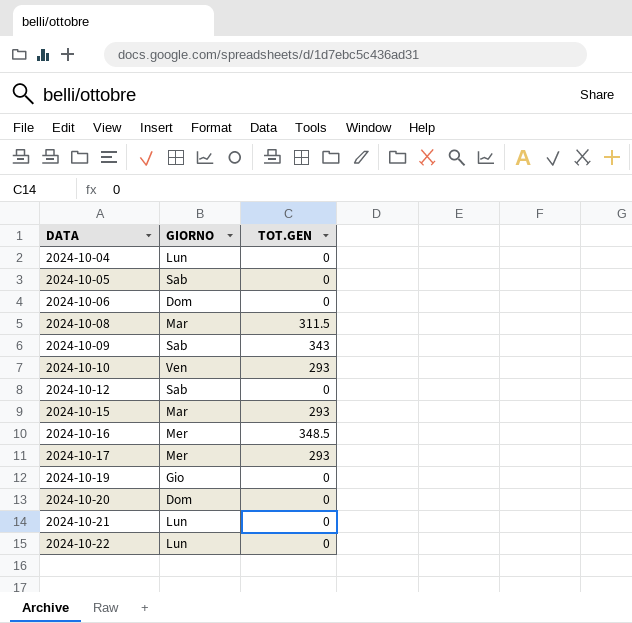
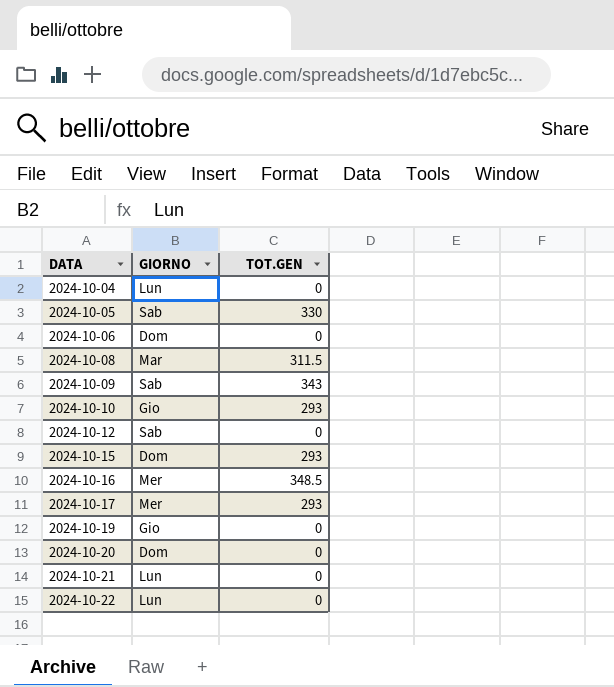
2024-10-05 | TOT.GEN: 0 -> 330
2024-10-10 | GIORNO: Ven -> Gio
2024-10-15 | GIORNO: Mar -> Dom

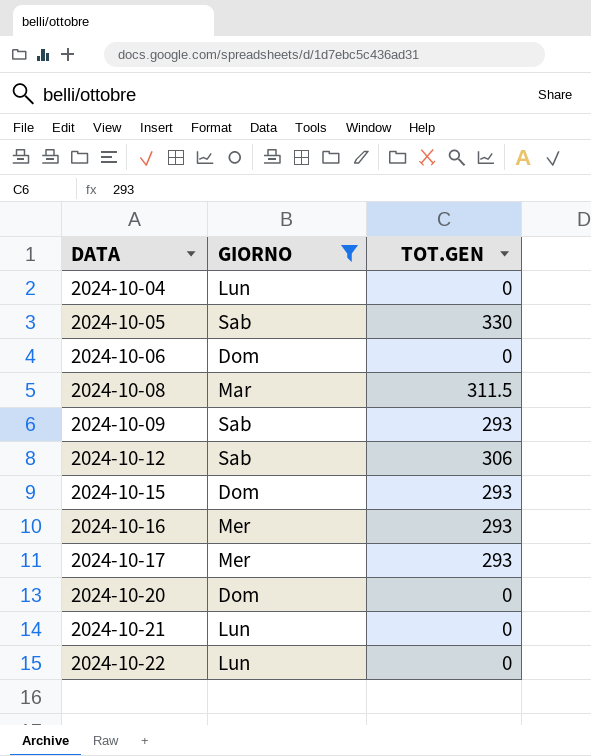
filter: none -> GIORNO != Gio
2024-10-09 | TOT.GEN: 343 -> 293
2024-10-12 | TOT.GEN: 0 -> 306
2024-10-16 | TOT.GEN: 348.5 -> 293

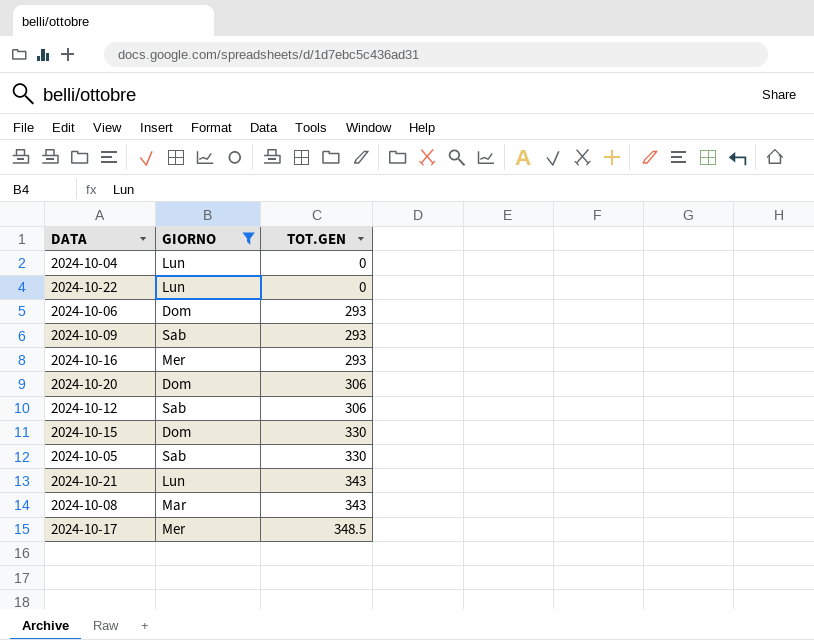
row order: DATA ascending -> TOT.GEN ascending
2024-10-06 | TOT.GEN: 0 -> 293
2024-10-20 | TOT.GEN: 0 -> 306
2024-10-15 | TOT.GEN: 293 -> 330
2024-10-21 | TOT.GEN: 0 -> 343
2024-10-08 | TOT.GEN: 311.5 -> 343
2024-10-17 | TOT.GEN: 293 -> 348.5

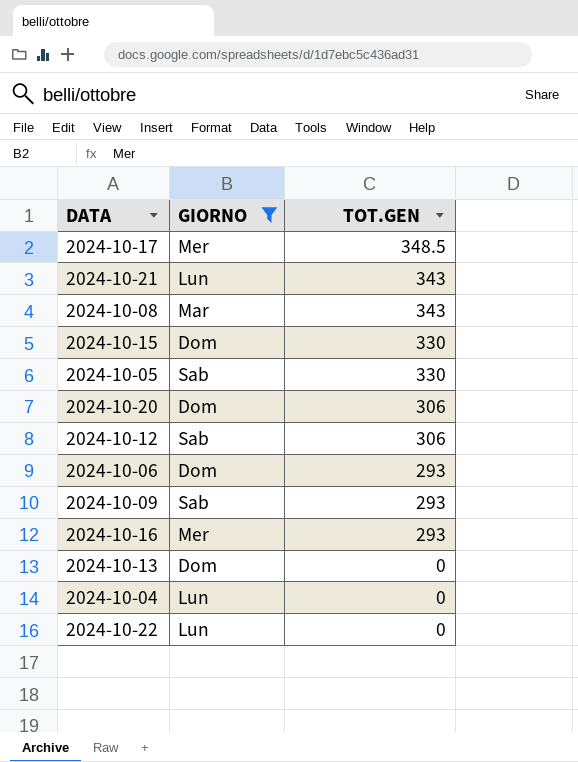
row order: TOT.GEN ascending -> TOT.GEN descending
row 2024-10-13: none -> Dom | 0

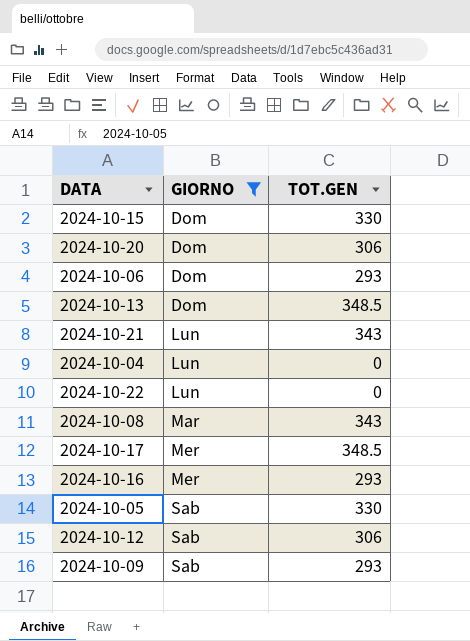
row order: TOT.GEN descending -> GIORNO ascending
2024-10-13 | TOT.GEN: 0 -> 348.5

